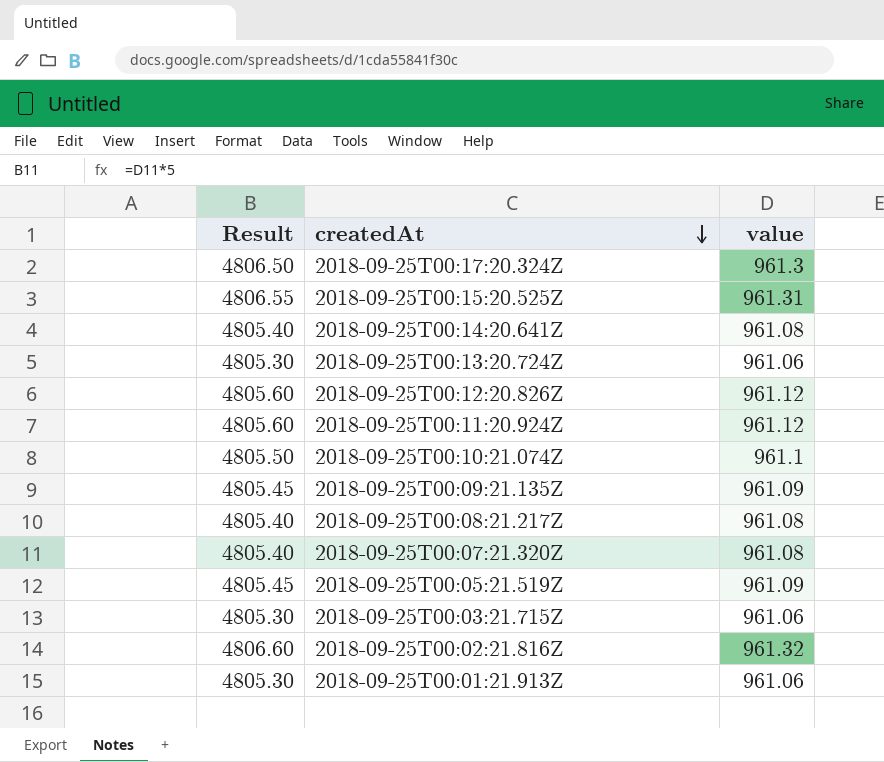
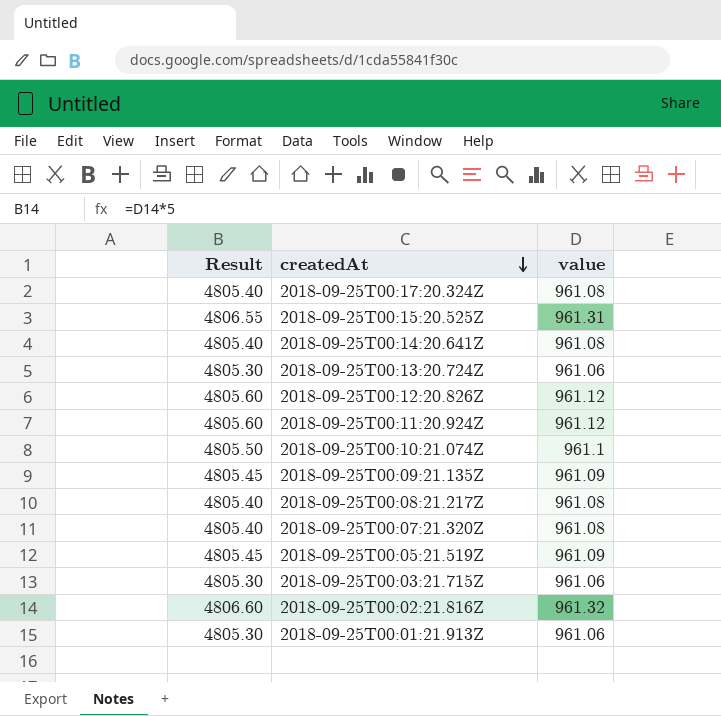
2018-09-25T00:17:20.324Z | Result: 4806.50 -> 4805.40
2018-09-25T00:17:20.324Z | value: 961.3 -> 961.08

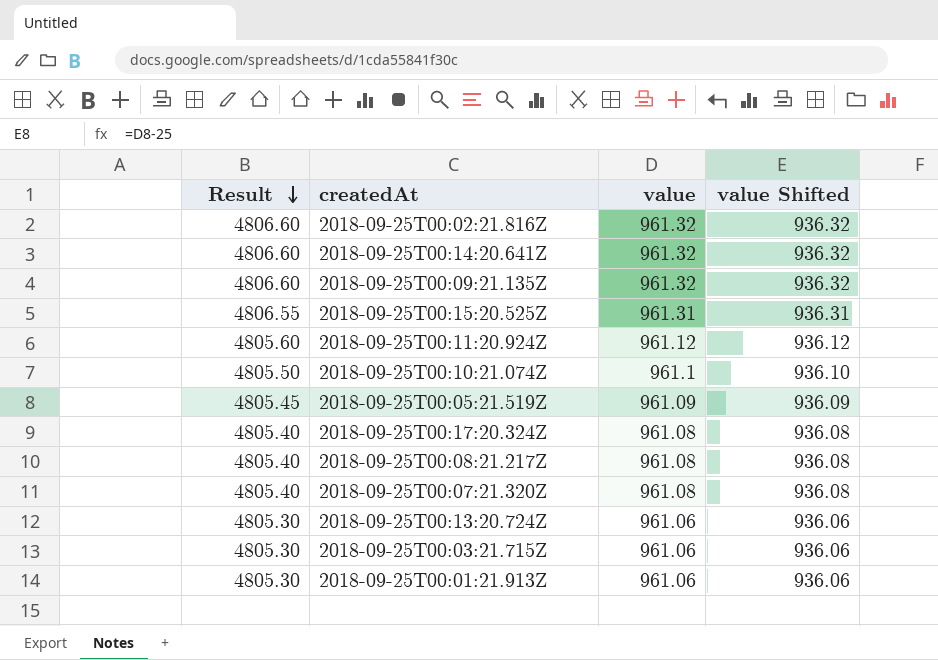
row order: createdAt descending -> Result descending
column value Shifted | formula: none -> [value] - 25
row 2018-09-25T00:12:20.826Z: 4805.60 | 961.12 -> none
2018-09-25T00:14:20.641Z | Result: 4805.40 -> 4806.60
2018-09-25T00:14:20.641Z | value: 961.08 -> 961.32
2018-09-25T00:09:21.135Z | Result: 4805.45 -> 4806.60
2018-09-25T00:09:21.135Z | value: 961.09 -> 961.32

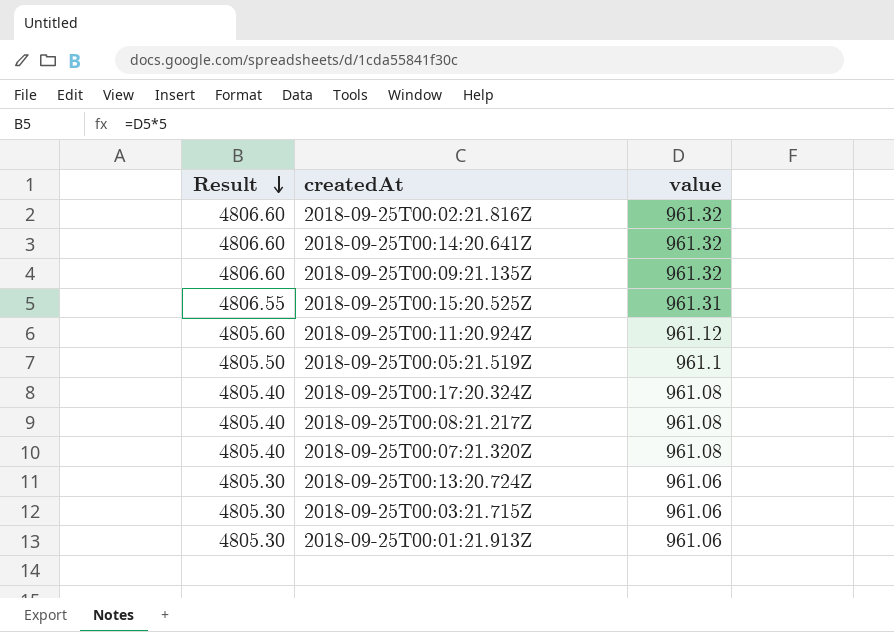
column value Shifted | formula: [value] - 25 -> none
row 2018-09-25T00:10:21.074Z: 4805.50 | 961.1 | 936.10 -> none
2018-09-25T00:05:21.519Z | Result: 4805.45 -> 4805.50
2018-09-25T00:05:21.519Z | value: 961.09 -> 961.1

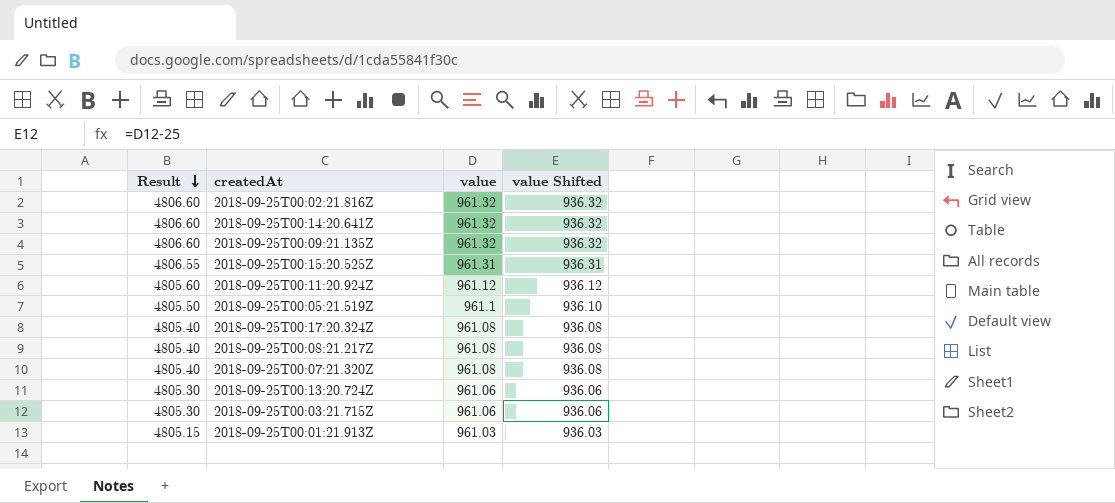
column value Shifted | formula: none -> [value] - 25
2018-09-25T00:01:21.913Z | Result: 4805.30 -> 4805.15
2018-09-25T00:01:21.913Z | value: 961.06 -> 961.03

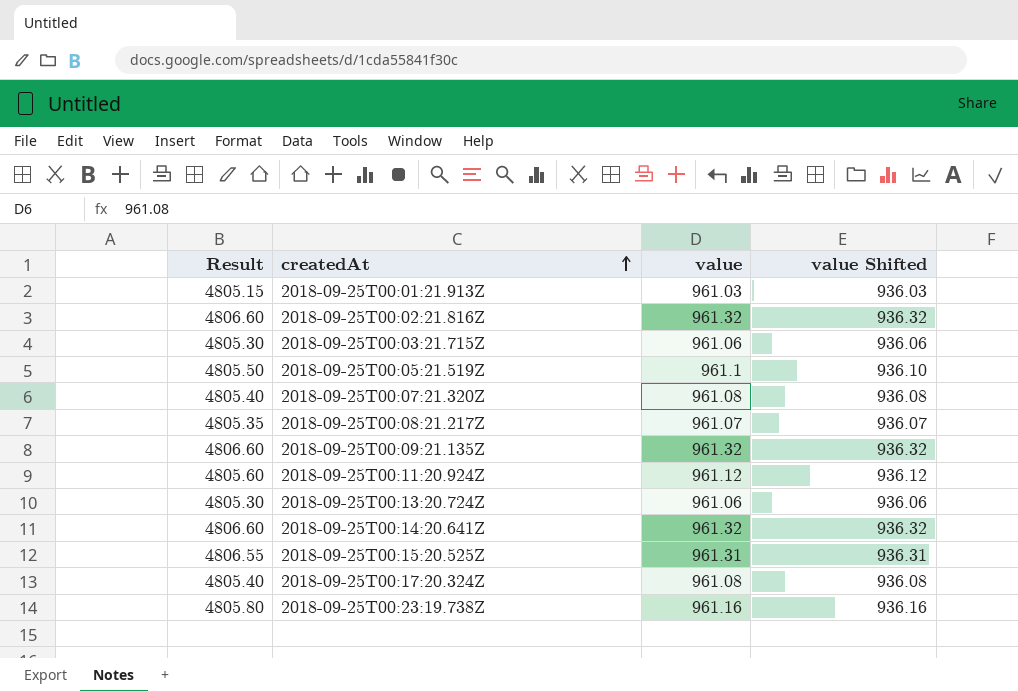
row order: Result descending -> createdAt ascending
2018-09-25T00:08:21.217Z | Result: 4805.40 -> 4805.35
2018-09-25T00:08:21.217Z | value: 961.08 -> 961.07
2018-09-25T00:08:21.217Z | value Shifted: 936.08 -> 936.07
row 2018-09-25T00:23:19.738Z: none -> 4805.80 | 961.16 | 936.16

